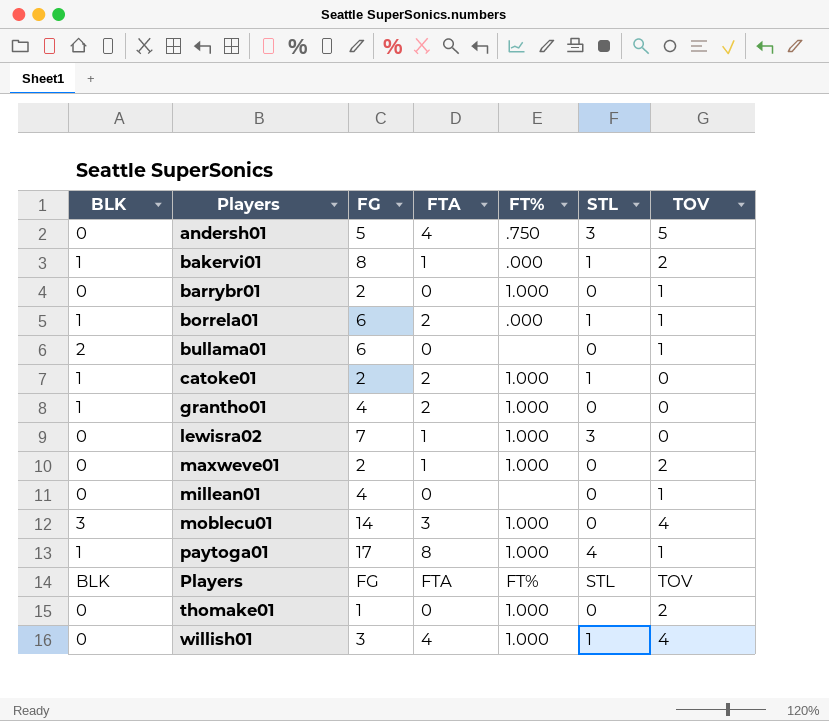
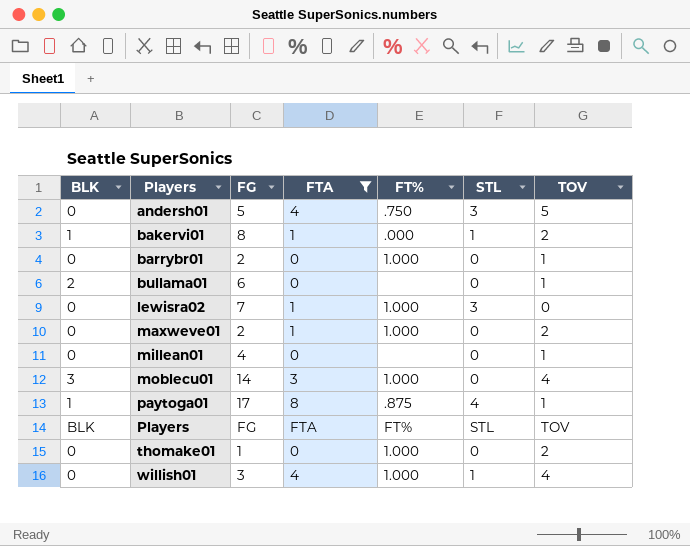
filter: none -> FTA != 2
paytoga01 | FT%: 1.000 -> .875

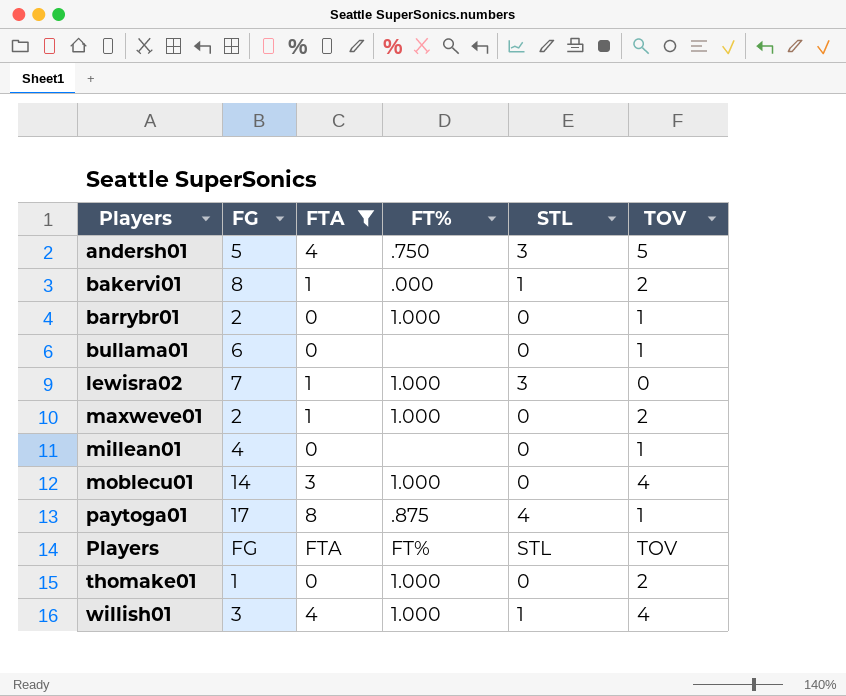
column BLK | position: 1 -> none

